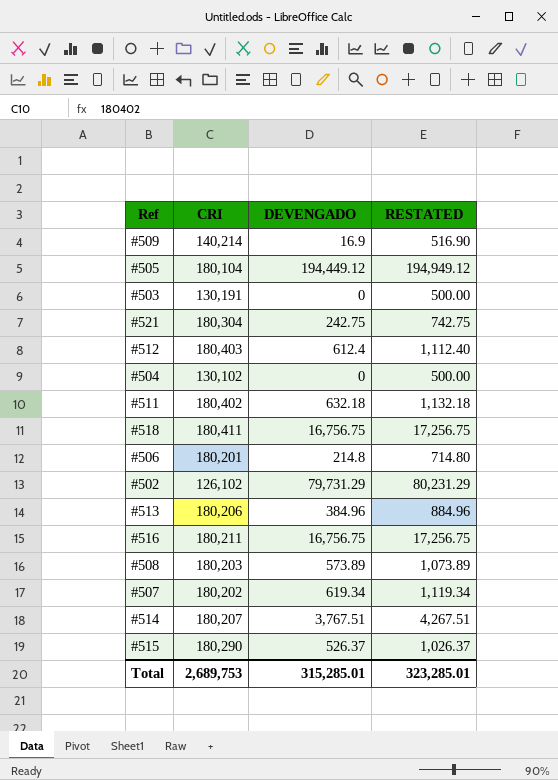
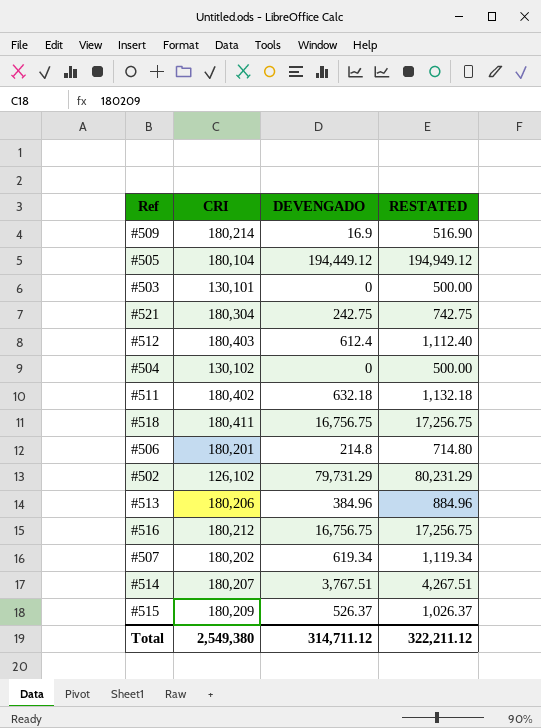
row #508: 180,203 | 573.89 | 1,073.89 -> none
#509 | CRI: 140,214 -> 180,214
#503 | CRI: 130,191 -> 130,101
#516 | CRI: 180,211 -> 180,212
#515 | CRI: 180,290 -> 180,209
Total | CRI: 2,689,753 -> 2,549,380
Total | DEVENGADO: 315,285.01 -> 314,711.12
Total | RESTATED: 323,285.01 -> 322,211.12

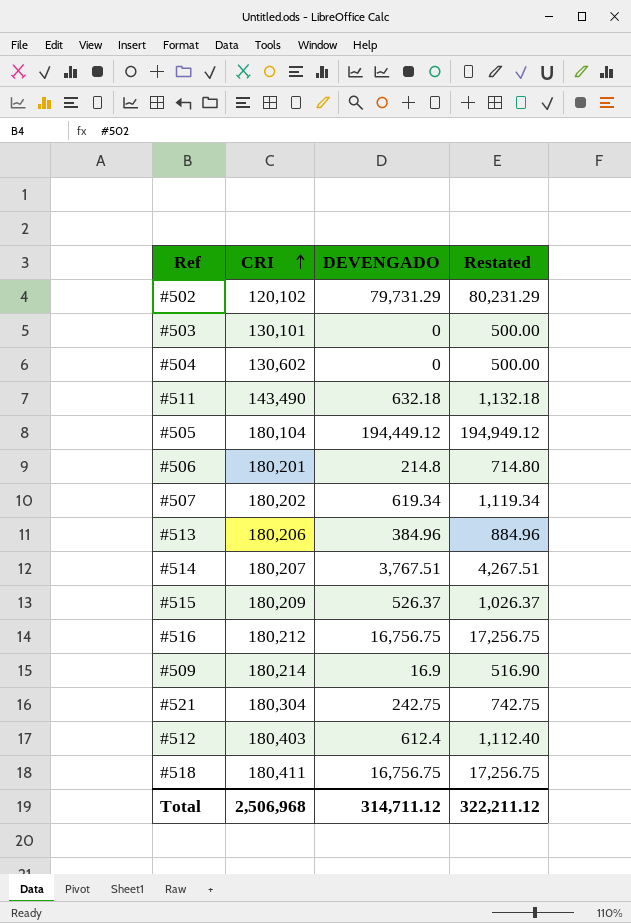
row order: none -> CRI ascending
column name: RESTATED -> Restated
#502 | CRI: 126,102 -> 120,102
#504 | CRI: 130,102 -> 130,602
#511 | CRI: 180,402 -> 143,490
Total | CRI: 2,549,380 -> 2,506,968

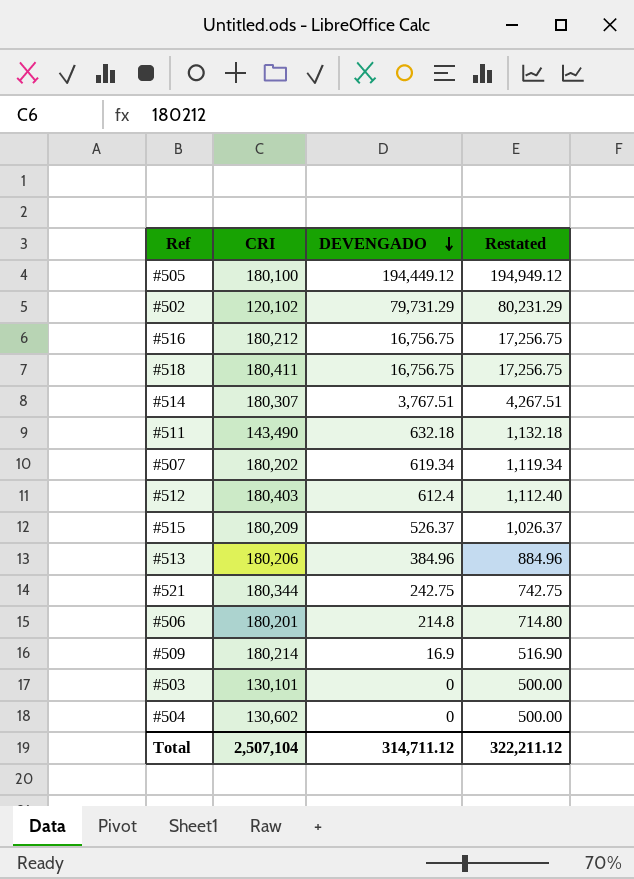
row order: CRI ascending -> DEVENGADO descending
#505 | CRI: 180,104 -> 180,100
#514 | CRI: 180,207 -> 180,307
#521 | CRI: 180,304 -> 180,344
Total | CRI: 2,506,968 -> 2,507,104

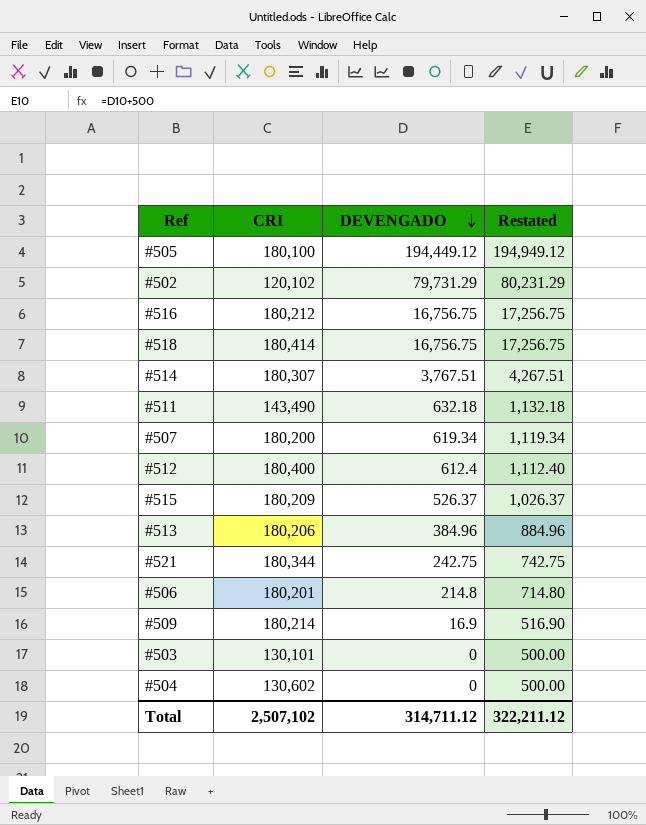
#518 | CRI: 180,411 -> 180,414
#507 | CRI: 180,202 -> 180,200
#512 | CRI: 180,403 -> 180,400
Total | CRI: 2,507,104 -> 2,507,102

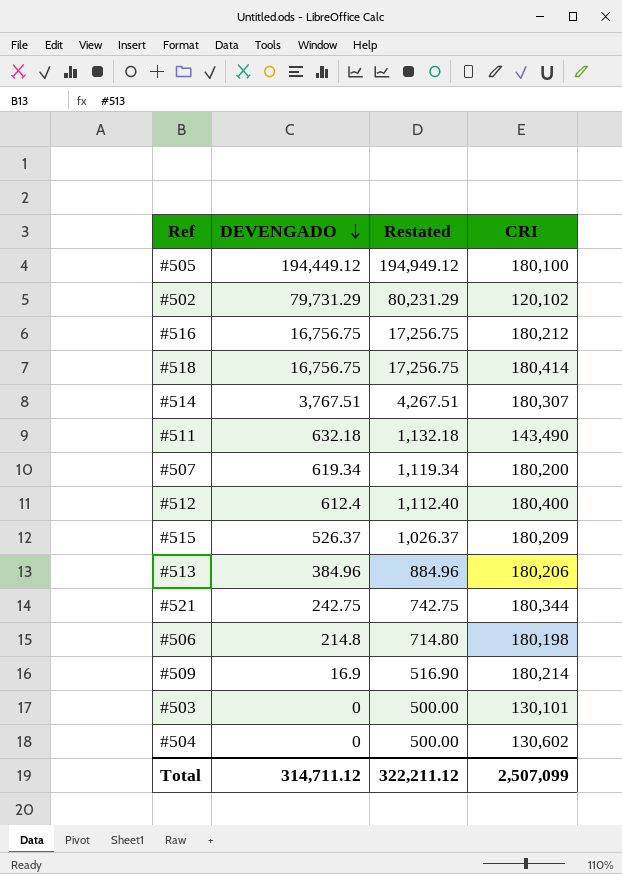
column CRI | position: 2 -> 4
#506 | CRI: 180,201 -> 180,198
Total | CRI: 2,507,102 -> 2,507,099

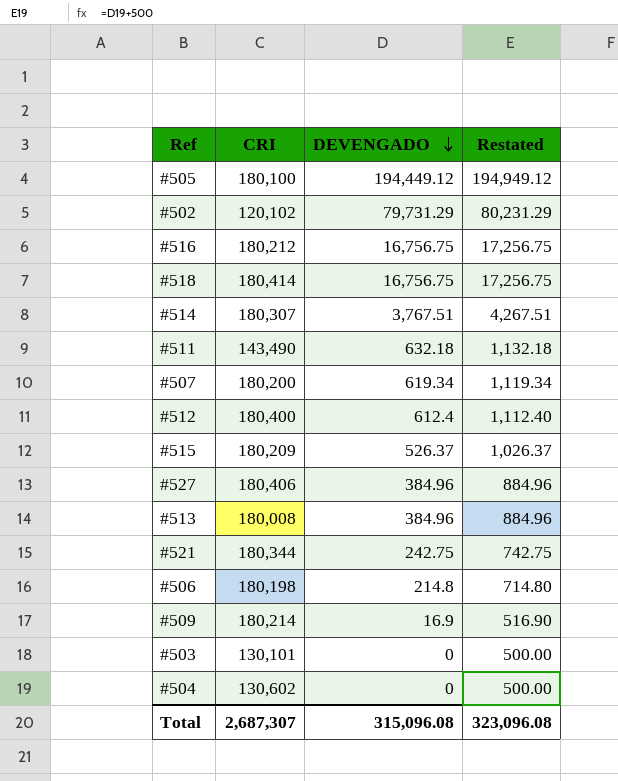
column CRI | position: 4 -> 2
row #527: none -> 180,406 | 384.96 | 884.96
#513 | CRI: 180,206 -> 180,008
Total | CRI: 2,507,099 -> 2,687,307
Total | DEVENGADO: 314,711.12 -> 315,096.08
Total | Restated: 322,211.12 -> 323,096.08

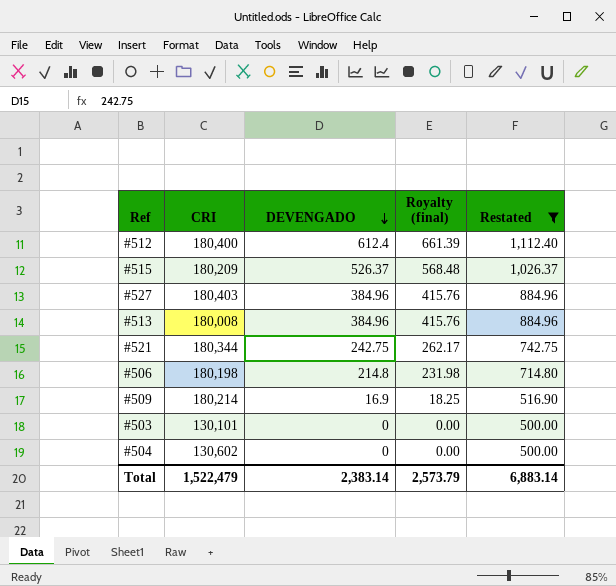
filter: none -> Restated <= 1,112.40
column Royalty (final) | formula: none -> [DEVENGADO] * 1.08
#527 | CRI: 180,406 -> 180,403
Total | CRI: 2,687,307 -> 1,522,479
Total | DEVENGADO: 315,096.08 -> 2,383.14
Total | Restated: 323,096.08 -> 6,883.14

